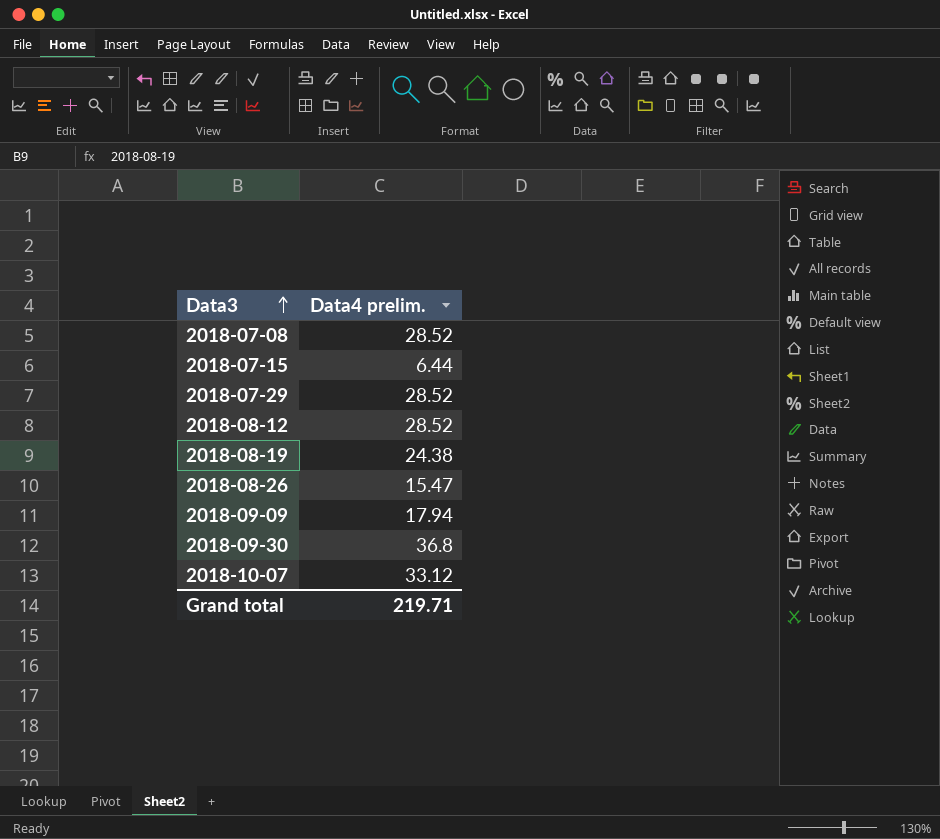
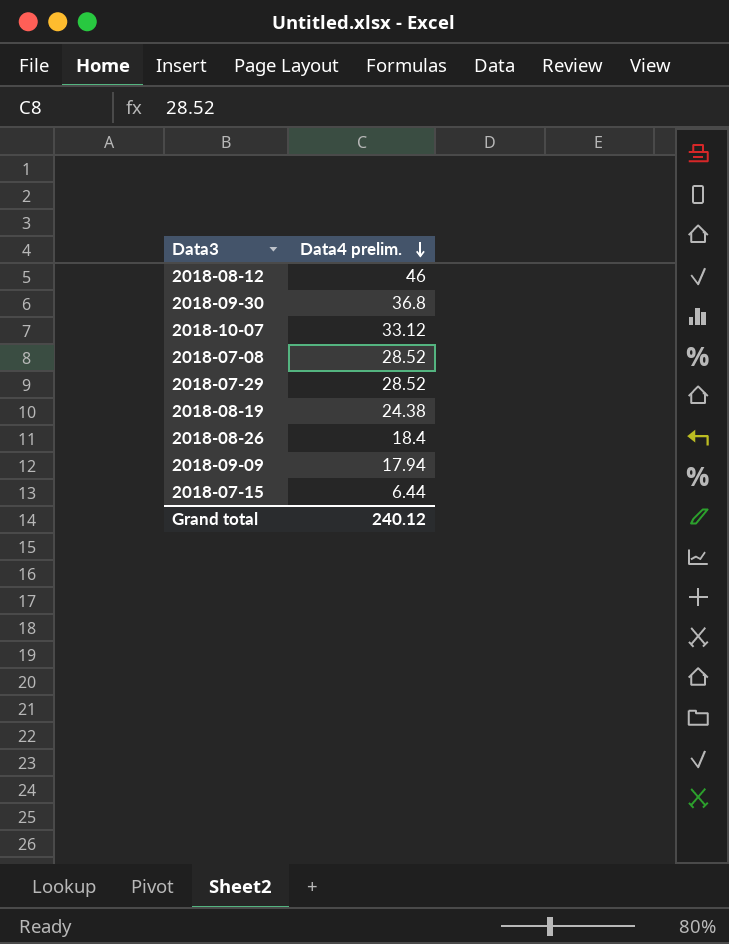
row order: Data3 ascending -> Data4 prelim. descending
2018-08-12 | Data4 prelim.: 28.52 -> 46
2018-08-26 | Data4 prelim.: 15.47 -> 18.4
Grand total | Data4 prelim.: 219.71 -> 240.12

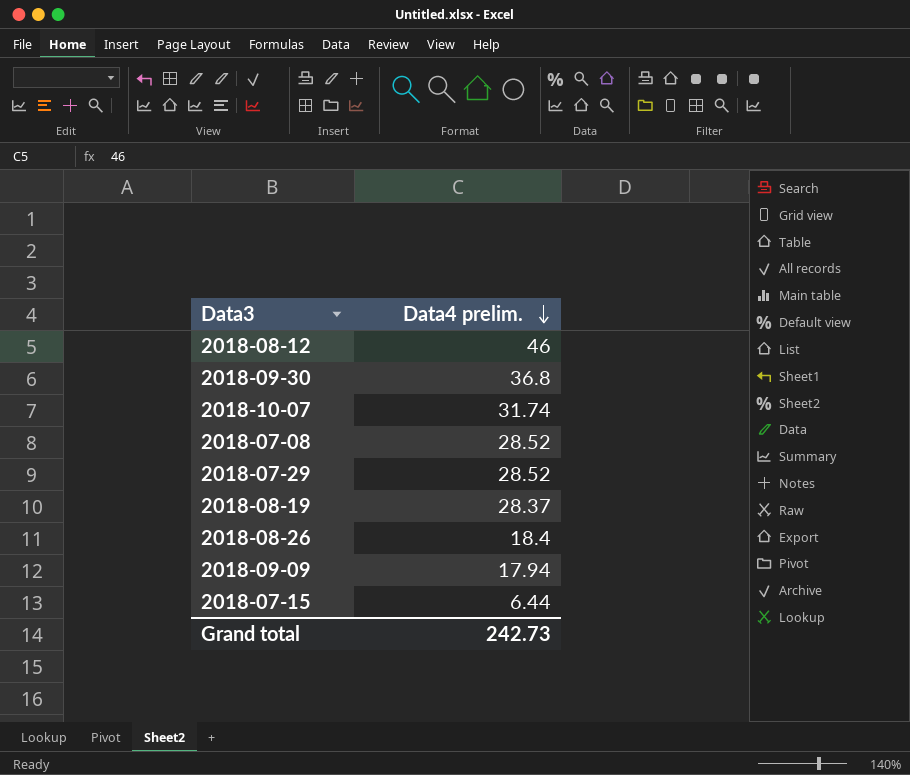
2018-10-07 | Data4 prelim.: 33.12 -> 31.74
2018-08-19 | Data4 prelim.: 24.38 -> 28.37
Grand total | Data4 prelim.: 240.12 -> 242.73

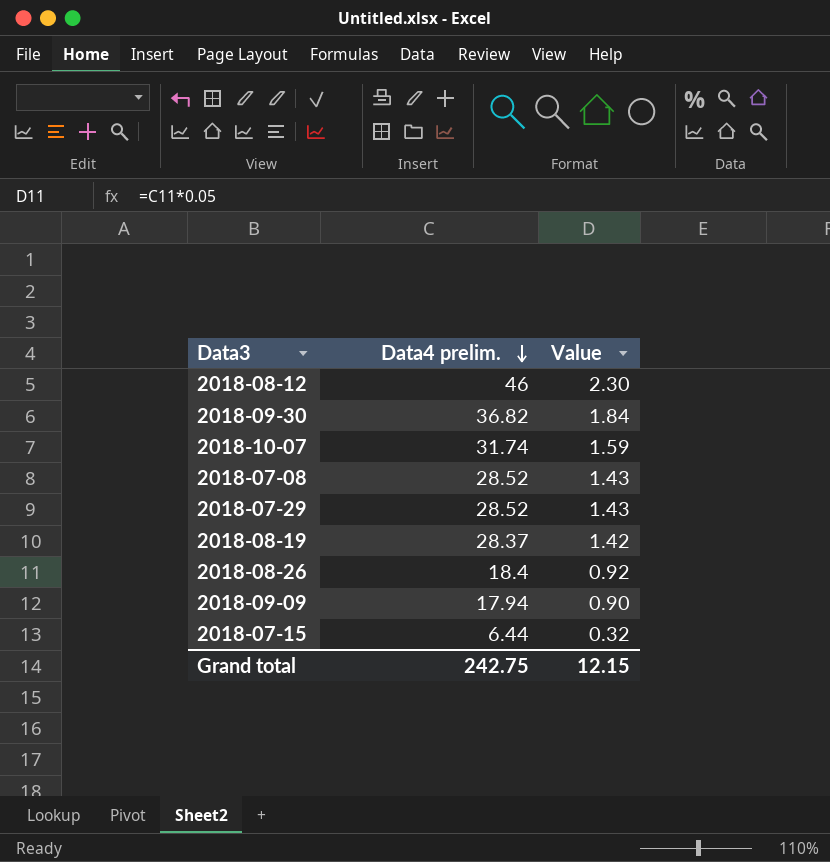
column Value | formula: none -> [Data4 prelim.] * 0.05
2018-09-30 | Data4 prelim.: 36.8 -> 36.82
Grand total | Data4 prelim.: 242.73 -> 242.75

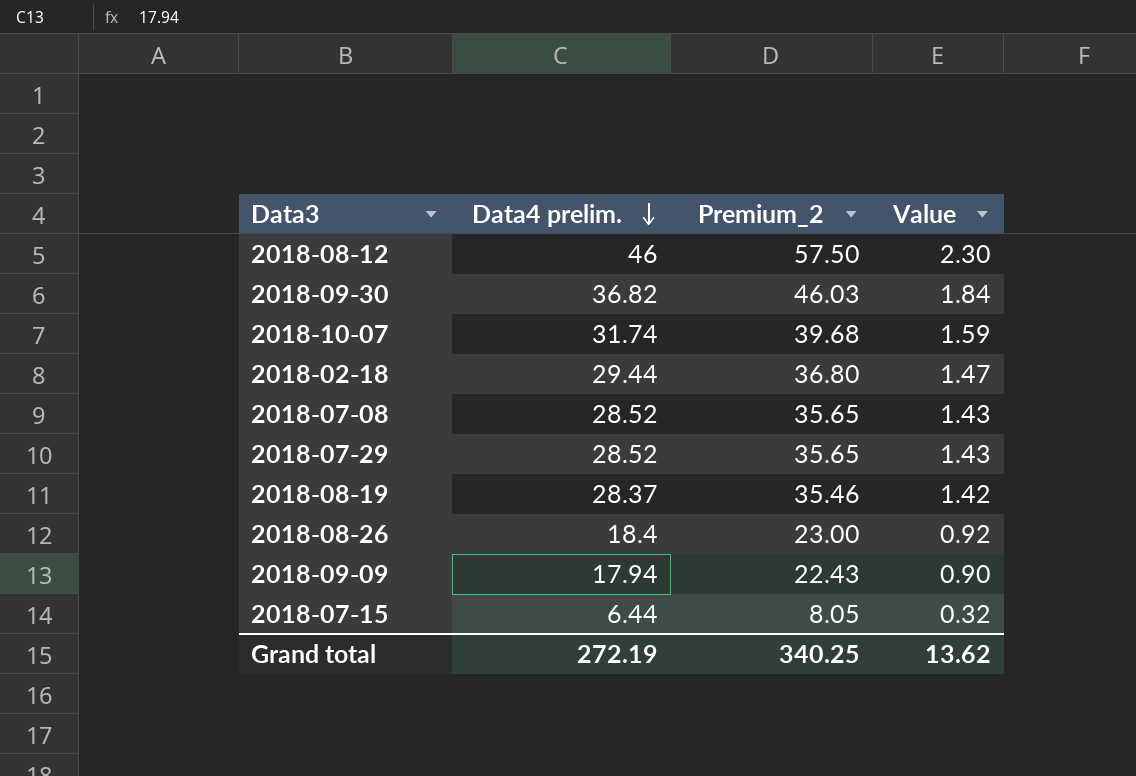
column Premium_2 | formula: none -> [Data4 prelim.] * 1.25
row 2018-02-18: none -> 29.44 | 36.80 | 1.47
Grand total | Data4 prelim.: 242.75 -> 272.19
Grand total | Value: 12.15 -> 13.62

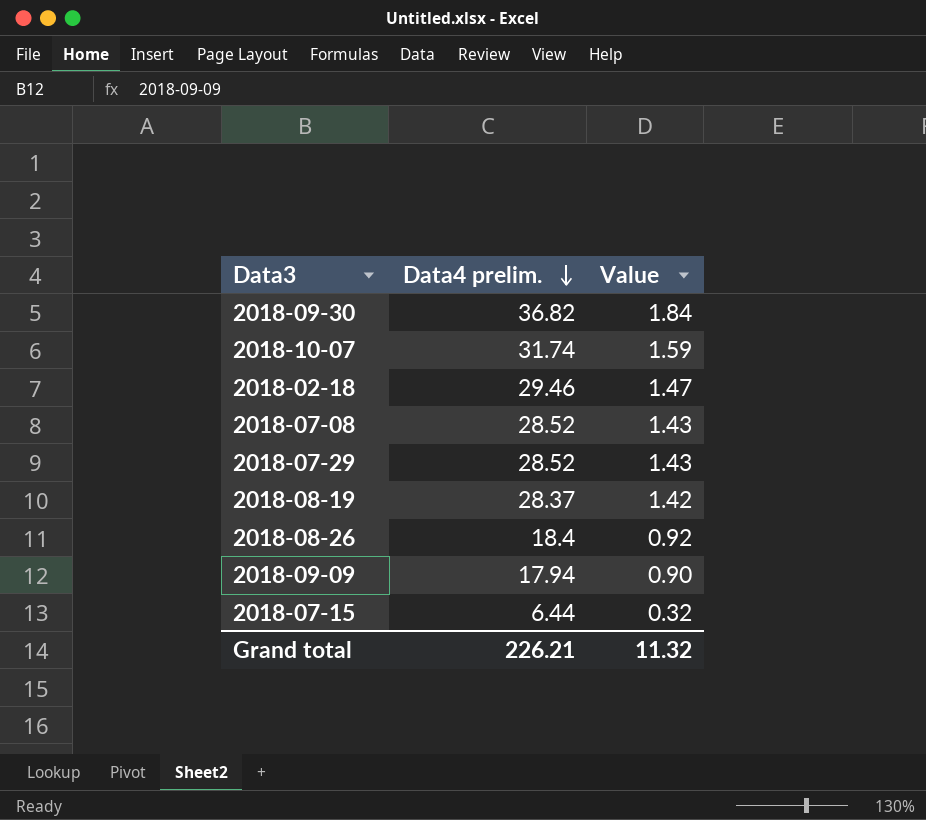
column Premium_2 | formula: [Data4 prelim.] * 1.25 -> none
row 2018-08-12: 46 | 57.50 | 2.30 -> none
2018-02-18 | Data4 prelim.: 29.44 -> 29.46
Grand total | Data4 prelim.: 272.19 -> 226.21
Grand total | Value: 13.62 -> 11.32

